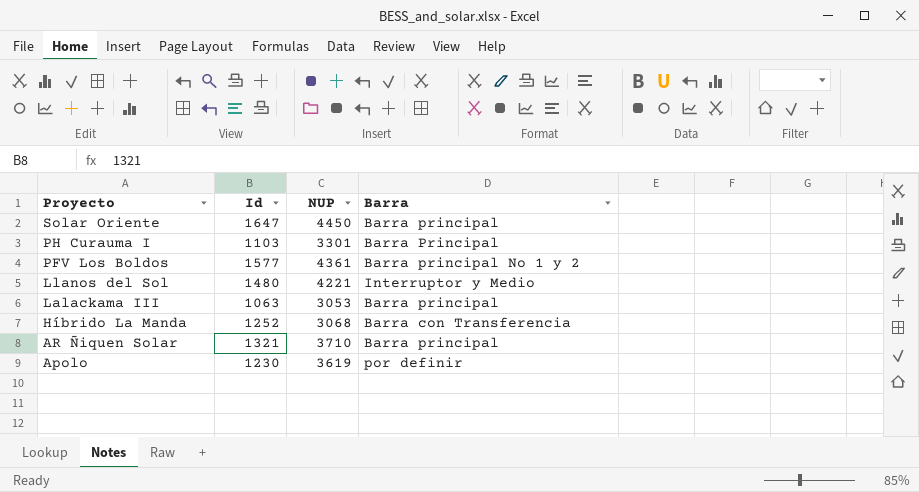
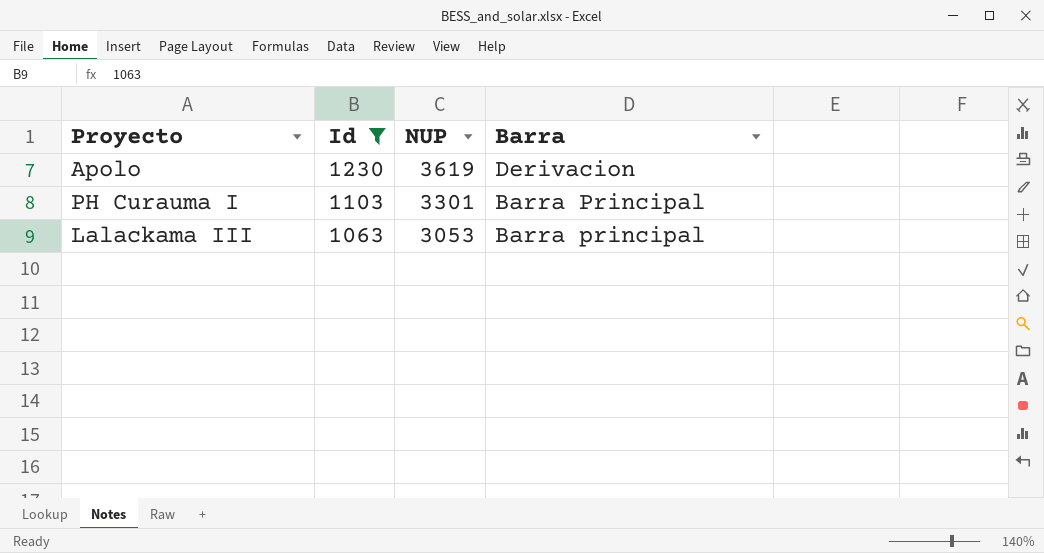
filter: none -> Id <= 1230
row order: Proyecto descending -> Id descending
Apolo | Barra: por definir -> Derivacion

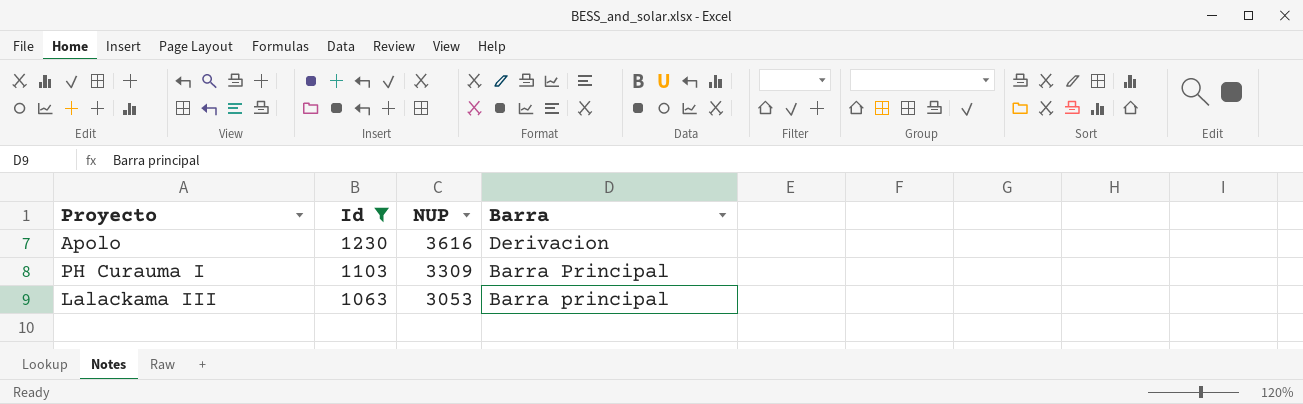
Apolo | NUP: 3619 -> 3616
PH Curauma I | NUP: 3301 -> 3309

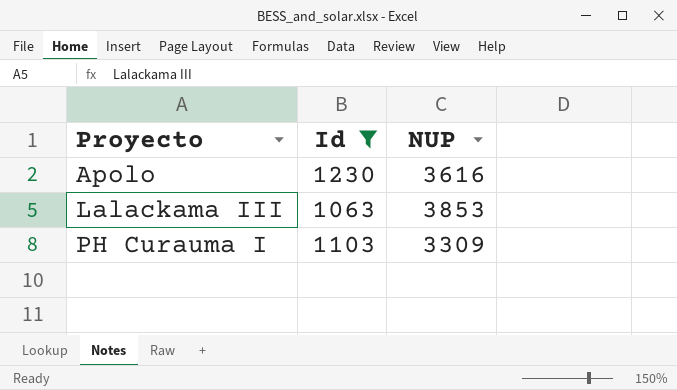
row order: Id descending -> Proyecto ascending
column Barra | position: 4 -> none
Lalackama III | NUP: 3053 -> 3853

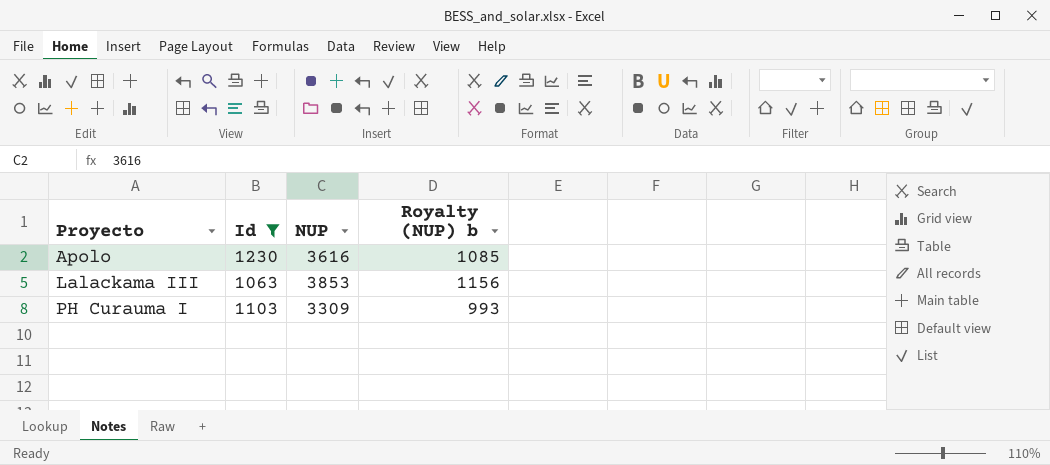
column Royalty (NUP) b | formula: none -> [NUP] * 0.3

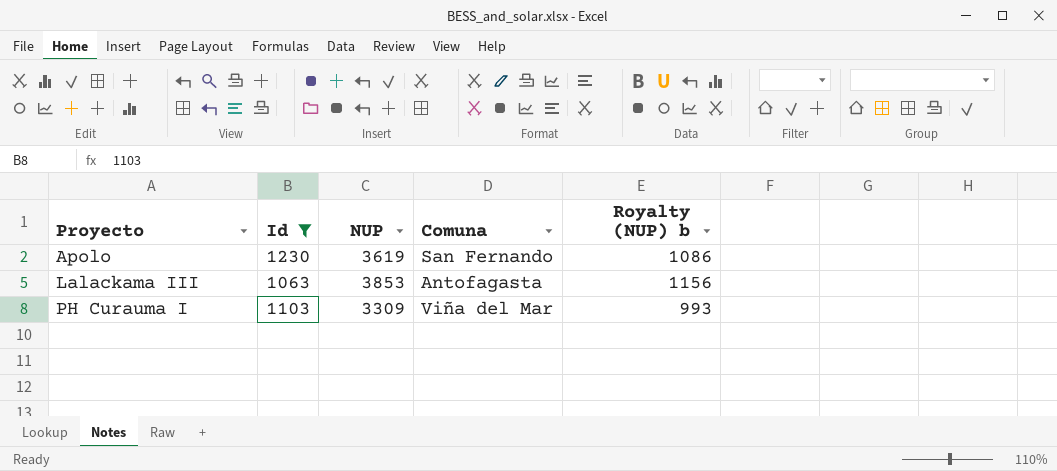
column Comuna | position: none -> 4
Apolo | NUP: 3616 -> 3619
Apolo | Royalty (NUP) b: 1085 -> 1086

